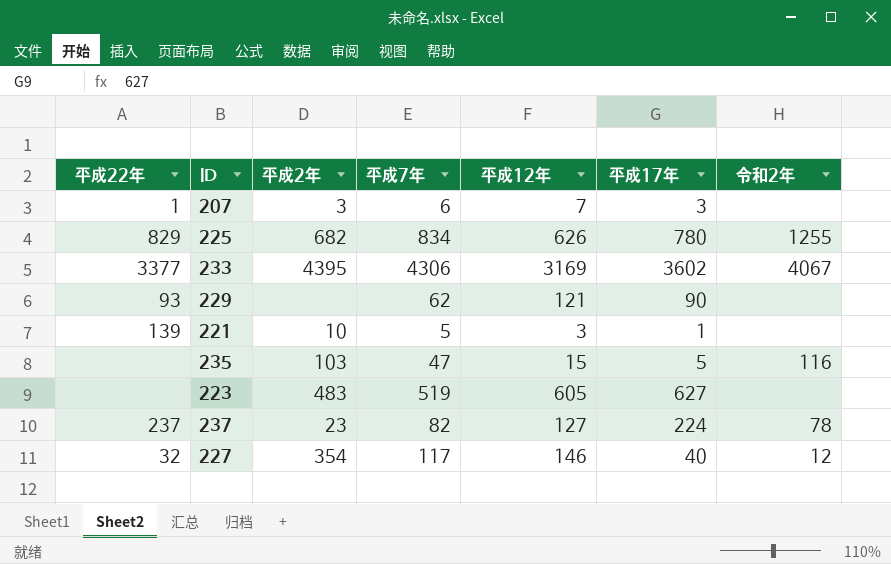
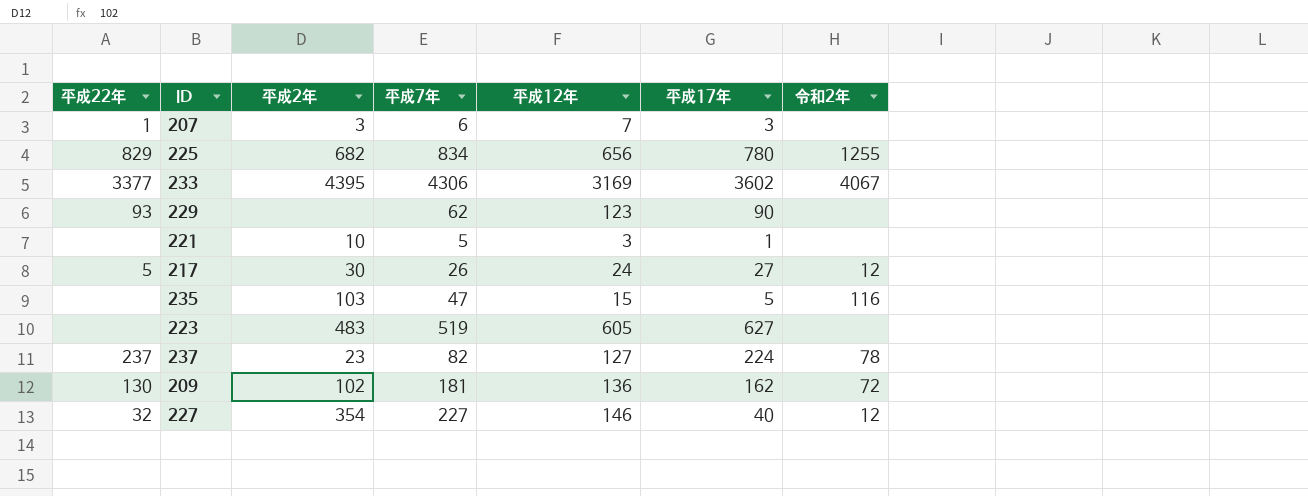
225 | 平成12年: 626 -> 656
229 | 平成12年: 121 -> 123
221 | 平成22年: 139 -> none
row 217: none -> 5 | 30 | 26 | 24 | 27 | 12
row 209: none -> 130 | 102 | 181 | 136 | 162 | 72
227 | 平成7年: 117 -> 227

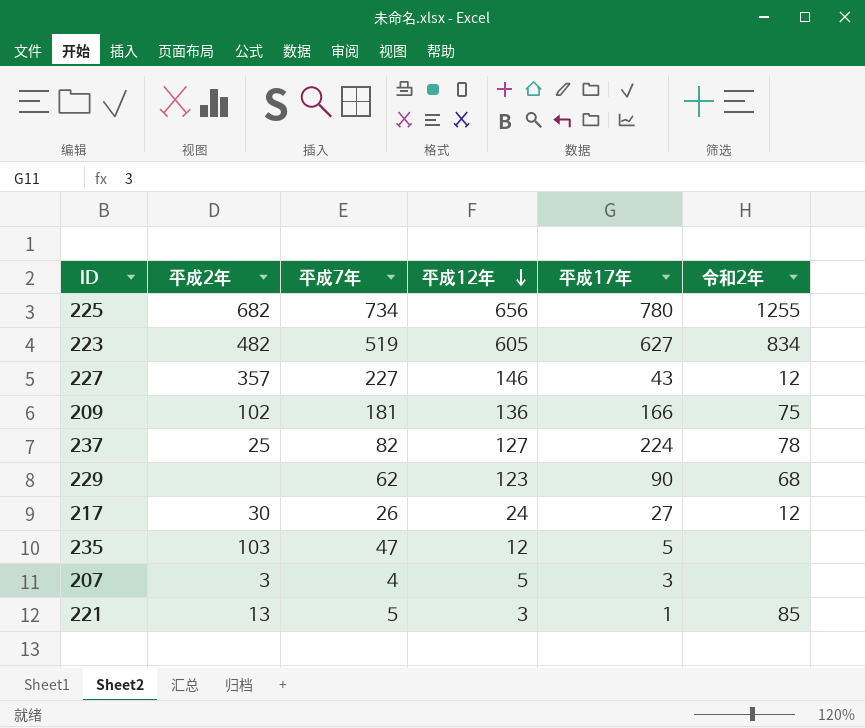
row order: none -> 平成12年 descending
column 平成22年 | position: 1 -> none
row 233: 3377 | 4395 | 4306 | 3169 | 3602 | 4067 -> none
225 | 平成7年: 834 -> 734
223 | 平成2年: 483 -> 482
223 | 令和2年: none -> 834
227 | 平成2年: 354 -> 357
227 | 平成17年: 40 -> 43
209 | 平成17年: 162 -> 166
209 | 令和2年: 72 -> 75
237 | 平成2年: 23 -> 25
229 | 令和2年: none -> 68
235 | 平成12年: 15 -> 12
235 | 令和2年: 116 -> none
207 | 平成7年: 6 -> 4
207 | 平成12年: 7 -> 5
221 | 平成2年: 10 -> 13
221 | 令和2年: none -> 85

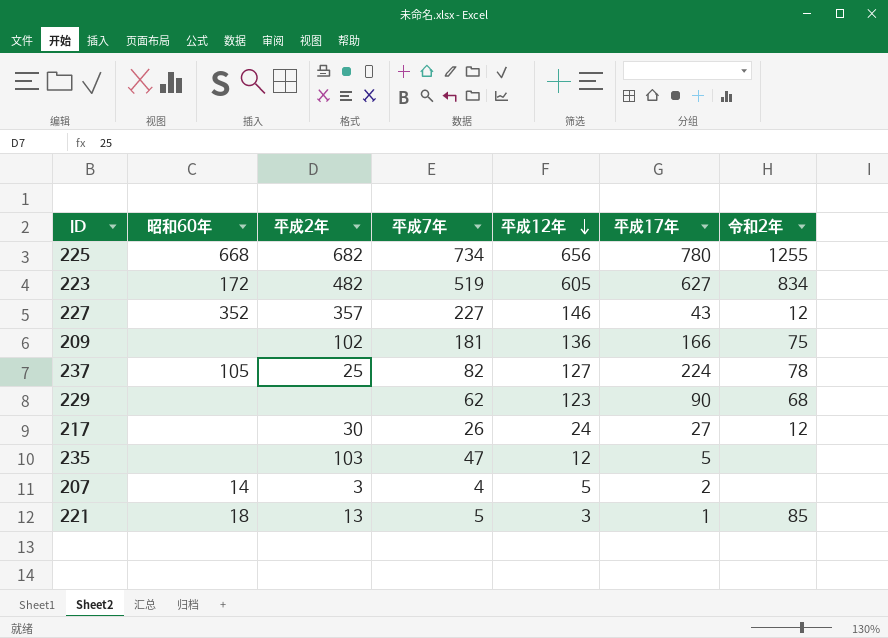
column 昭和60年 | position: none -> 2
207 | 平成17年: 3 -> 2

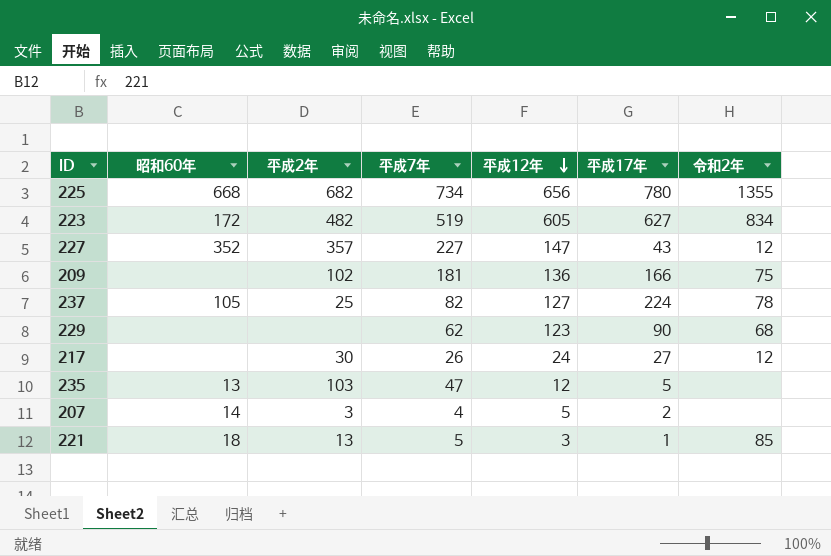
225 | 令和2年: 1255 -> 1355
227 | 平成12年: 146 -> 147
235 | 昭和60年: none -> 13

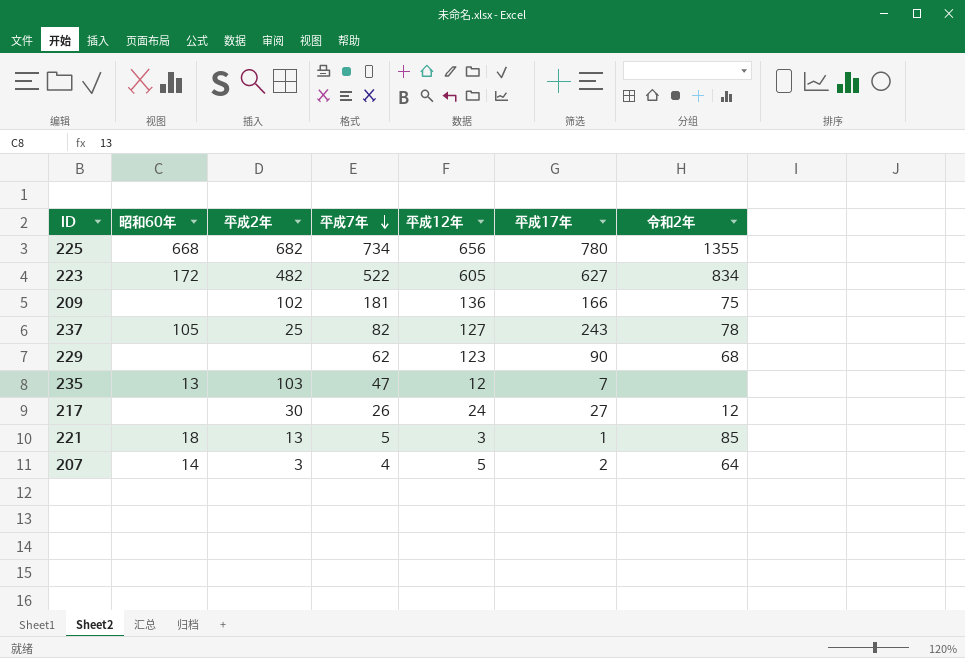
row order: 平成12年 descending -> 平成7年 descending
row 227: 352 | 357 | 227 | 147 | 43 | 12 -> none
223 | 平成7年: 519 -> 522
237 | 平成17年: 224 -> 243
235 | 平成17年: 5 -> 7
207 | 令和2年: none -> 64

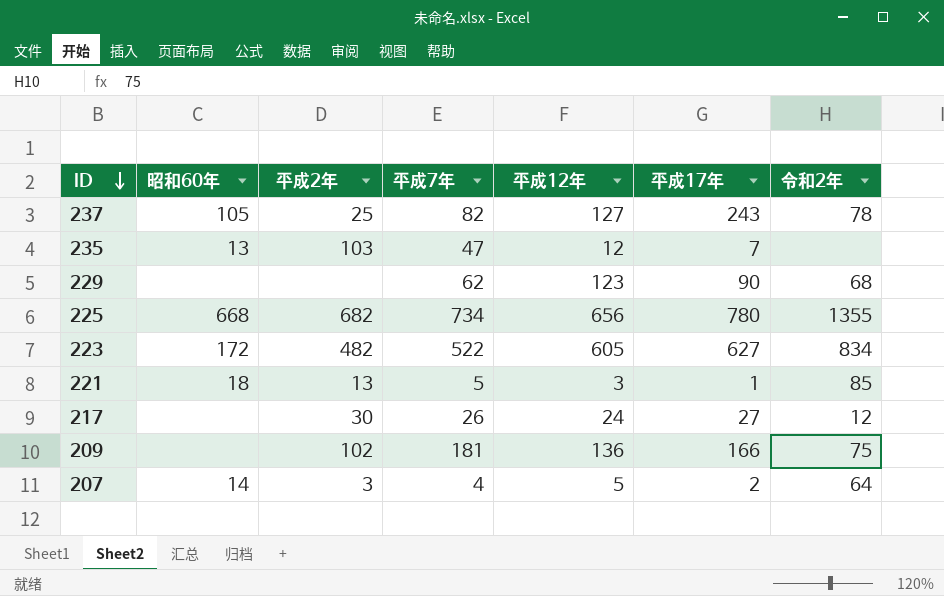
row order: 平成7年 descending -> ID descending

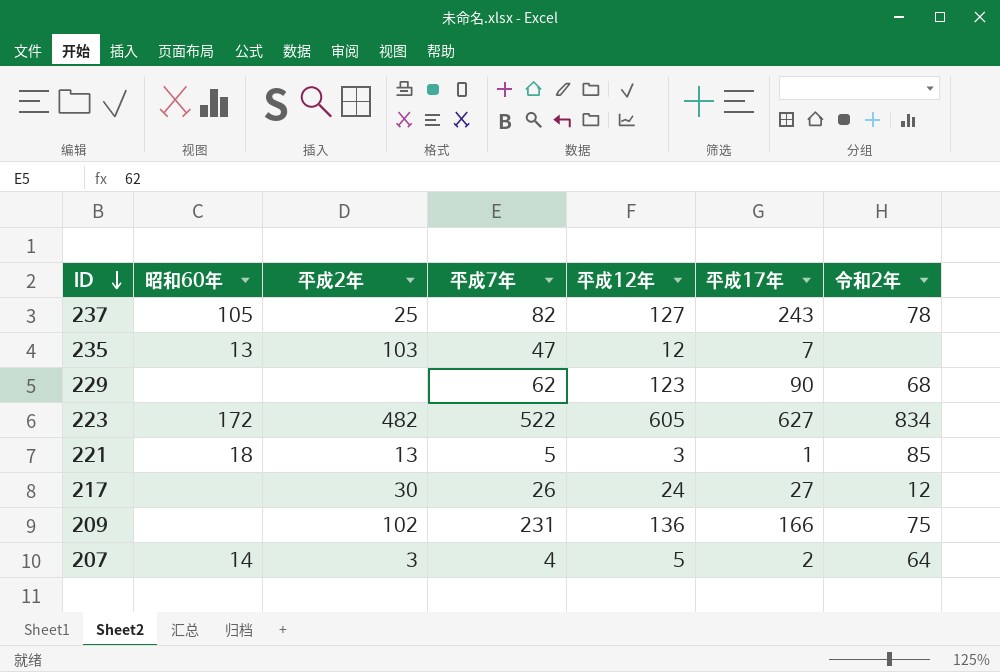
row 225: 668 | 682 | 734 | 656 | 780 | 1355 -> none
209 | 平成7年: 181 -> 231

